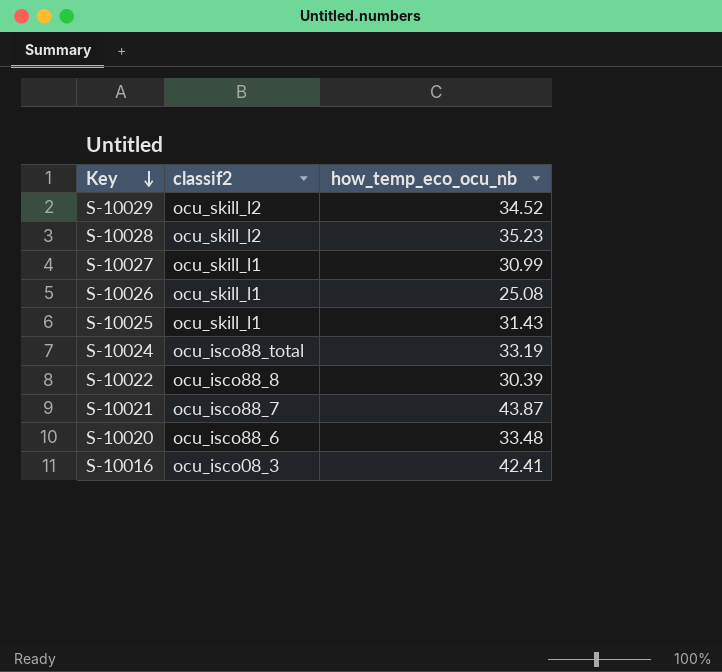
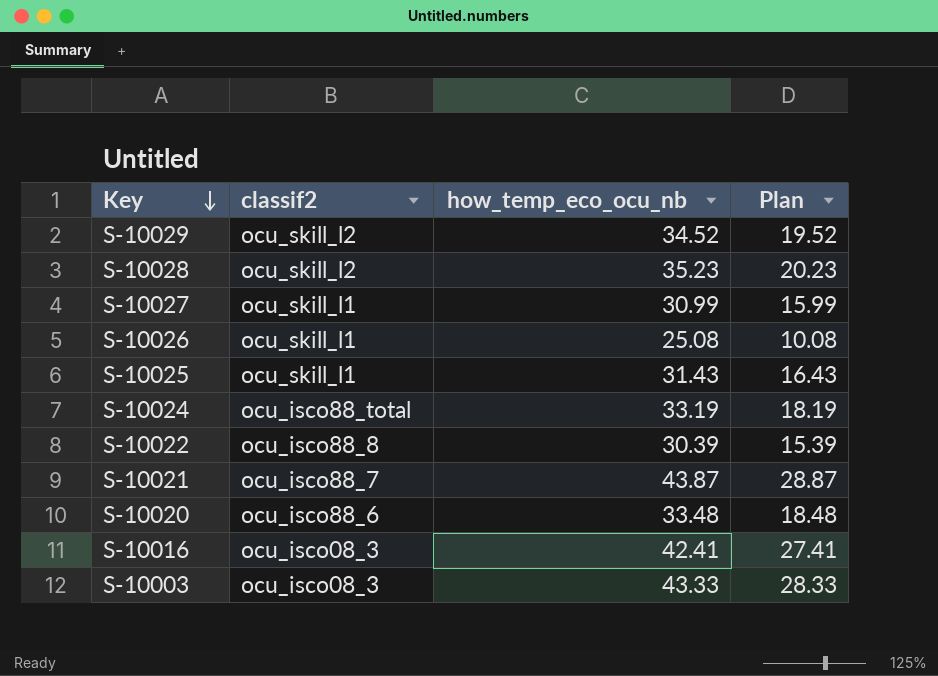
column Plan | formula: none -> [how_temp_eco_ocu_nb] - 15
row S-10003: none -> ocu_isco08_3 | 43.33 | 28.33

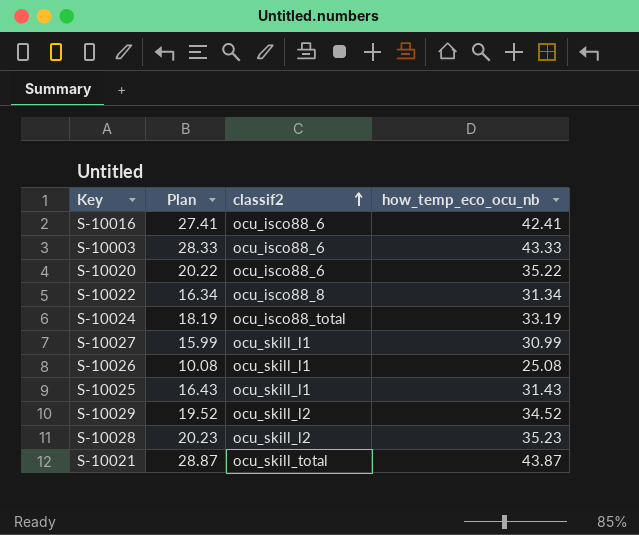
row order: Key descending -> classif2 ascending
column Plan | position: 4 -> 2
S-10016 | classif2: ocu_isco08_3 -> ocu_isco88_6
S-10003 | classif2: ocu_isco08_3 -> ocu_isco88_6
S-10020 | Plan: 18.48 -> 20.22
S-10020 | how_temp_eco_ocu_nb: 33.48 -> 35.22
S-10022 | Plan: 15.39 -> 16.34
S-10022 | how_temp_eco_ocu_nb: 30.39 -> 31.34
S-10021 | classif2: ocu_isco88_7 -> ocu_skill_total

